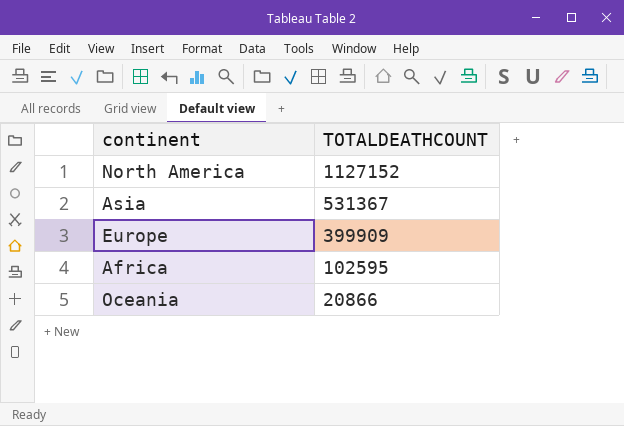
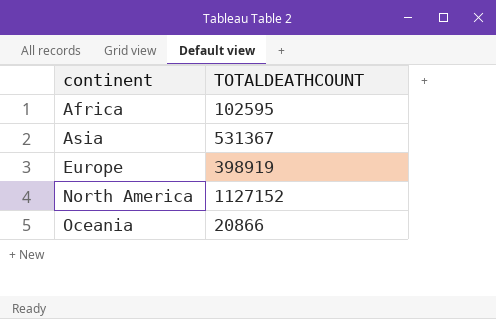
row order: TOTALDEATHCOUNT descending -> continent ascending
Europe | TOTALDEATHCOUNT: 399909 -> 398919

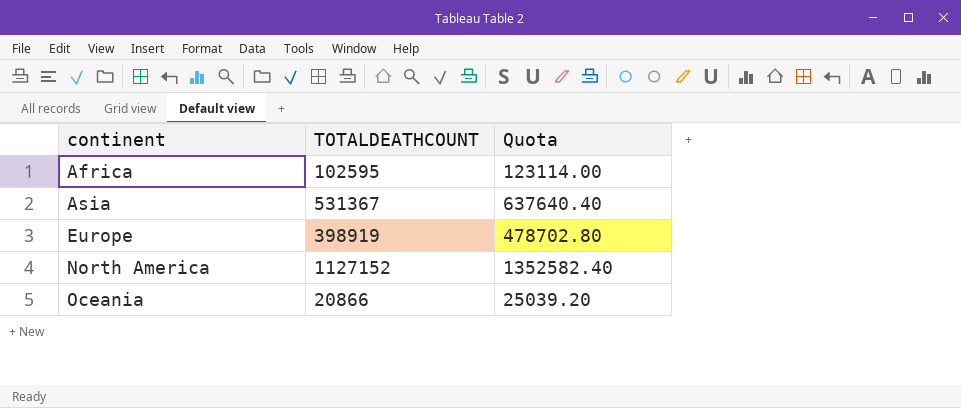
column Quota | formula: none -> [TOTALDEATHCOUNT] * 1.2

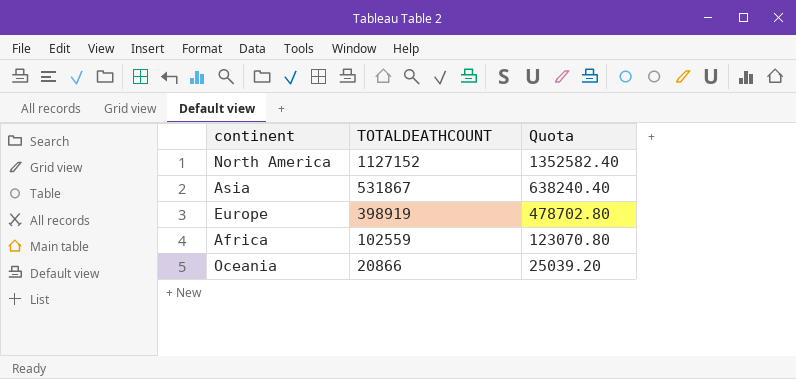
row order: continent ascending -> TOTALDEATHCOUNT descending
Asia | TOTALDEATHCOUNT: 531367 -> 531867
Asia | Quota: 637640.40 -> 638240.40
Africa | TOTALDEATHCOUNT: 102595 -> 102559
Africa | Quota: 123114.00 -> 123070.80

